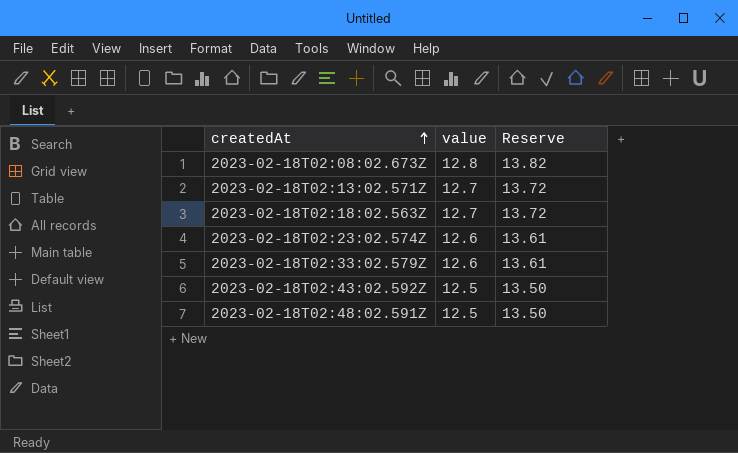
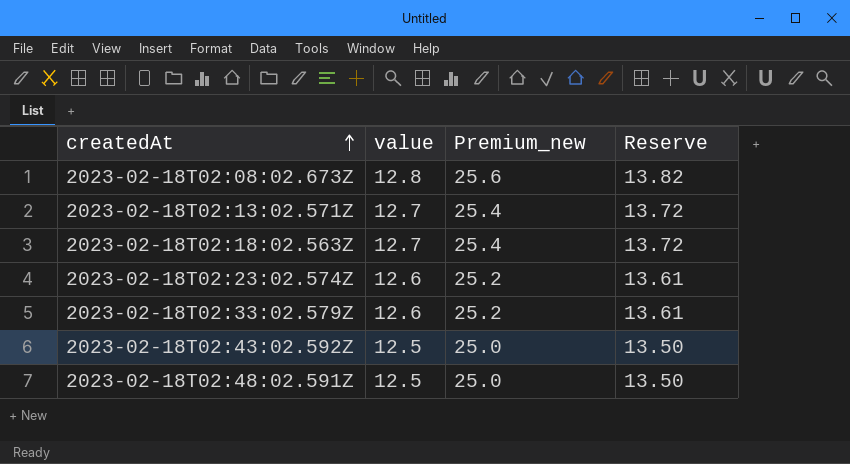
column Premium_new | formula: none -> [value] * 2

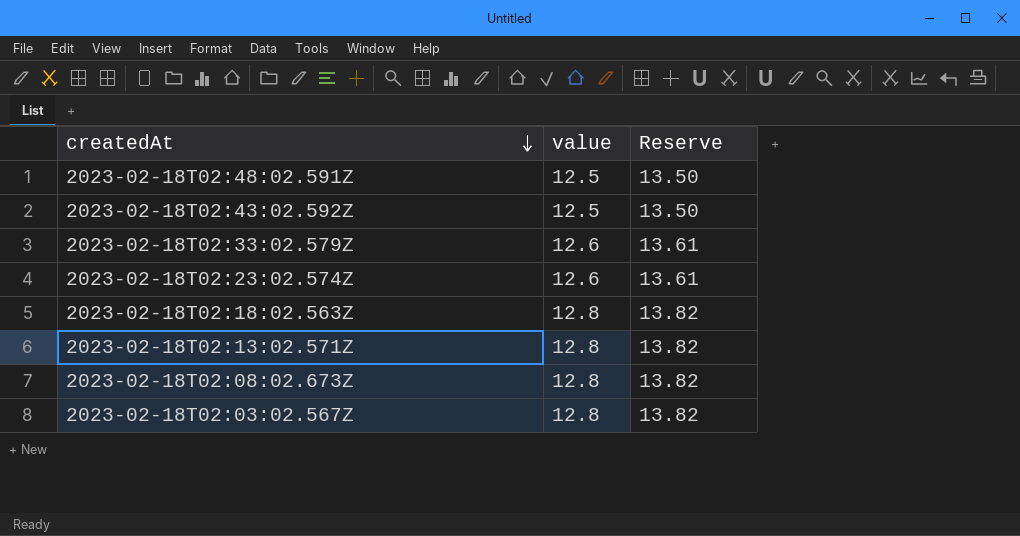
row order: createdAt ascending -> createdAt descending
column Premium_new | formula: [value] * 2 -> none
2023-02-18T02:18:02.563Z | value: 12.7 -> 12.8
2023-02-18T02:18:02.563Z | Reserve: 13.72 -> 13.82
2023-02-18T02:13:02.571Z | value: 12.7 -> 12.8
2023-02-18T02:13:02.571Z | Reserve: 13.72 -> 13.82
row 2023-02-18T02:03:02.567Z: none -> 12.8 | 13.82

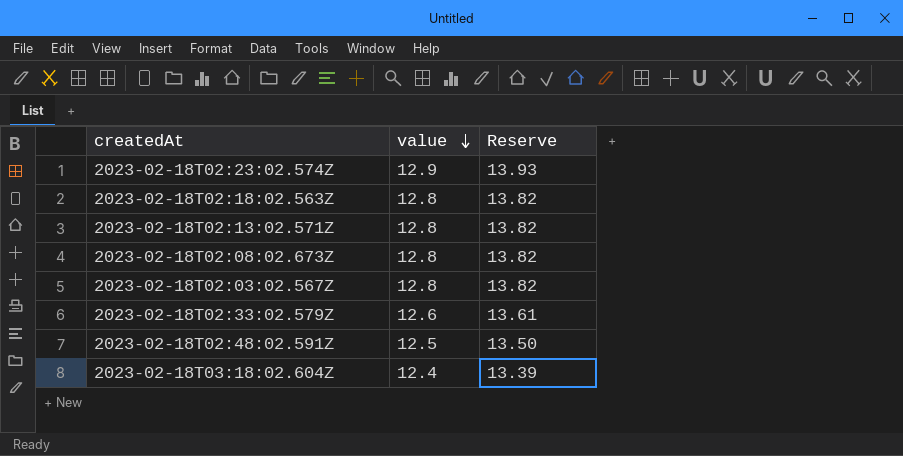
row order: createdAt descending -> value descending
row 2023-02-18T02:43:02.592Z: 12.5 | 13.50 -> none
2023-02-18T02:23:02.574Z | value: 12.6 -> 12.9
2023-02-18T02:23:02.574Z | Reserve: 13.61 -> 13.93
row 2023-02-18T03:18:02.604Z: none -> 12.4 | 13.39

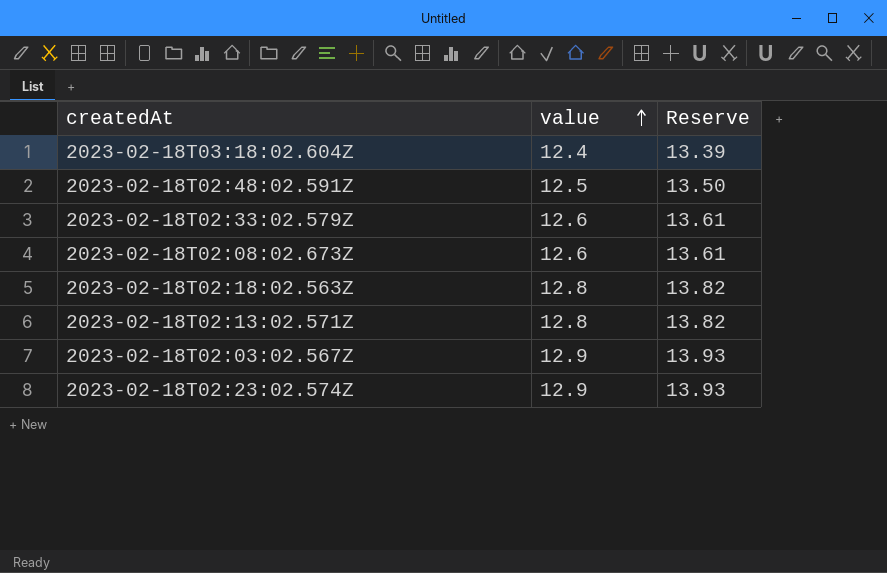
row order: value descending -> value ascending
2023-02-18T02:08:02.673Z | value: 12.8 -> 12.6
2023-02-18T02:08:02.673Z | Reserve: 13.82 -> 13.61
2023-02-18T02:03:02.567Z | value: 12.8 -> 12.9
2023-02-18T02:03:02.567Z | Reserve: 13.82 -> 13.93

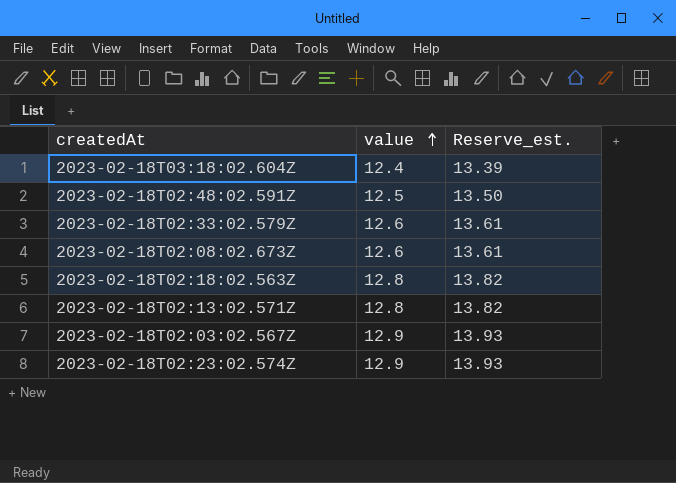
column name: Reserve -> Reserve_est.

